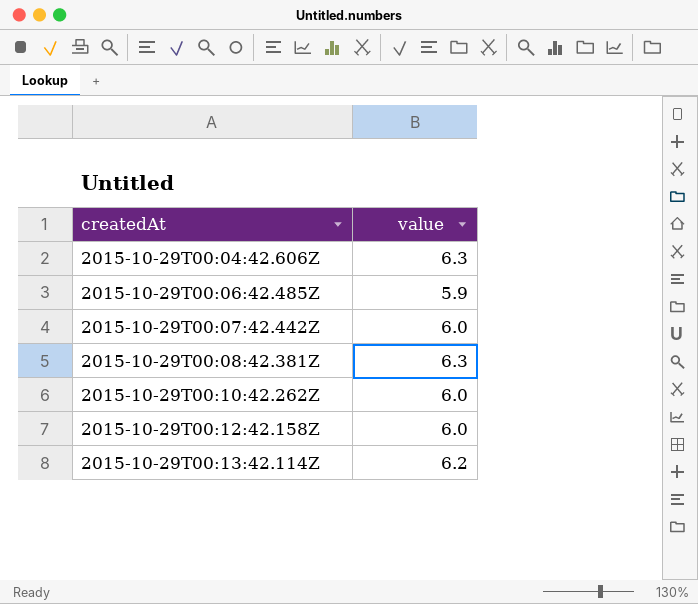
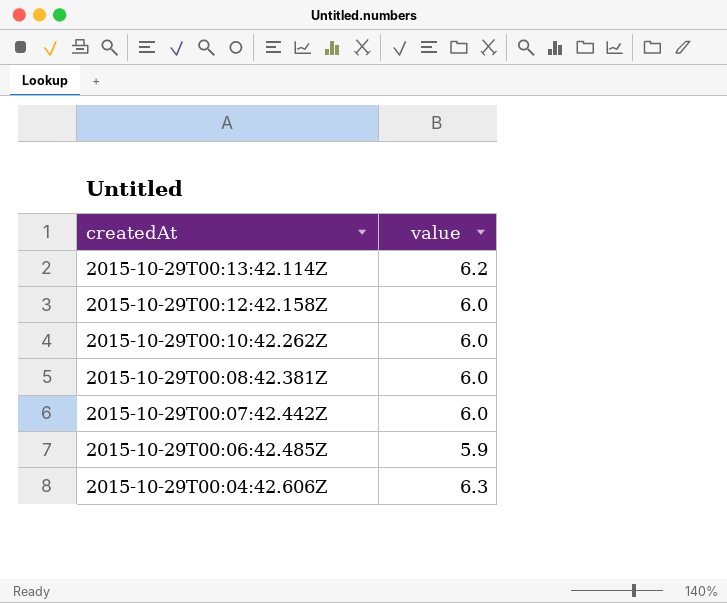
row order: createdAt ascending -> createdAt descending
2015-10-29T00:08:42.381Z | value: 6.3 -> 6.0

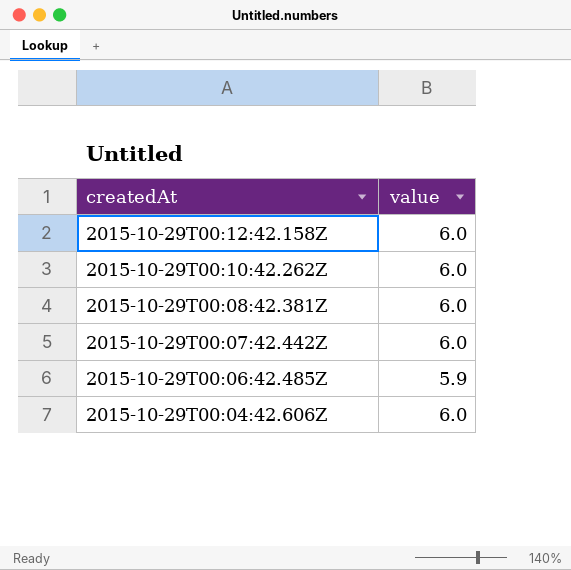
row 2015-10-29T00:13:42.114Z: 6.2 -> none
2015-10-29T00:04:42.606Z | value: 6.3 -> 6.0

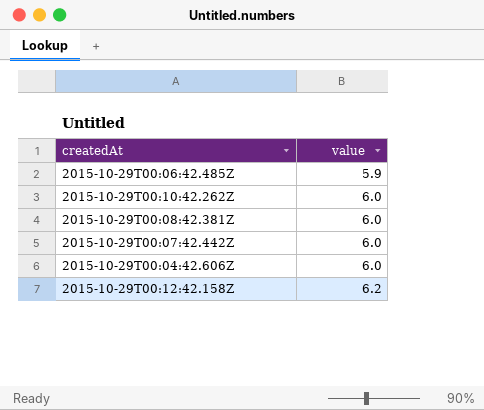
row order: createdAt descending -> value ascending
2015-10-29T00:12:42.158Z | value: 6.0 -> 6.2

